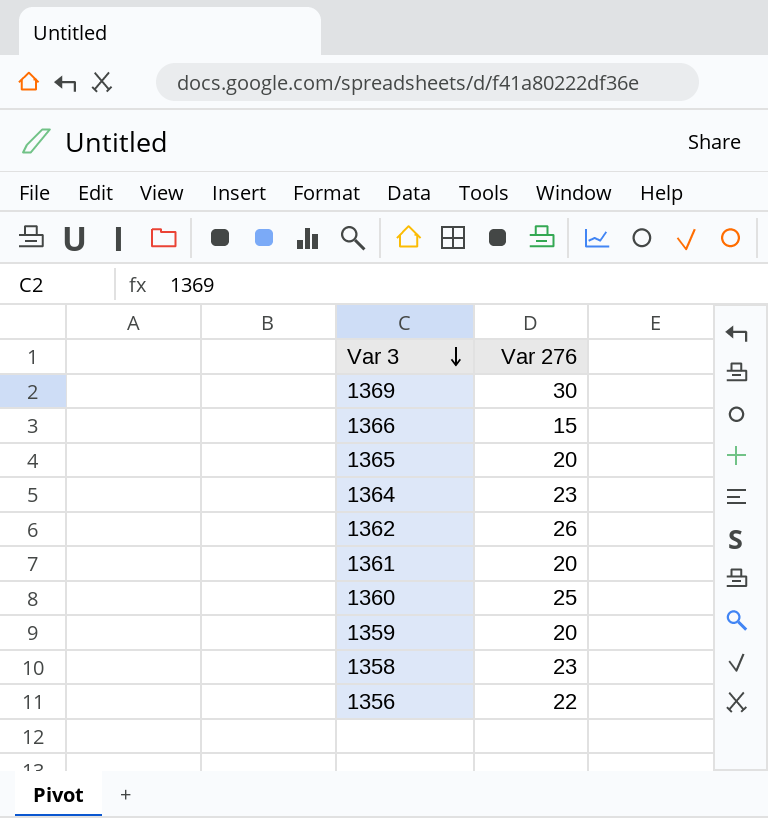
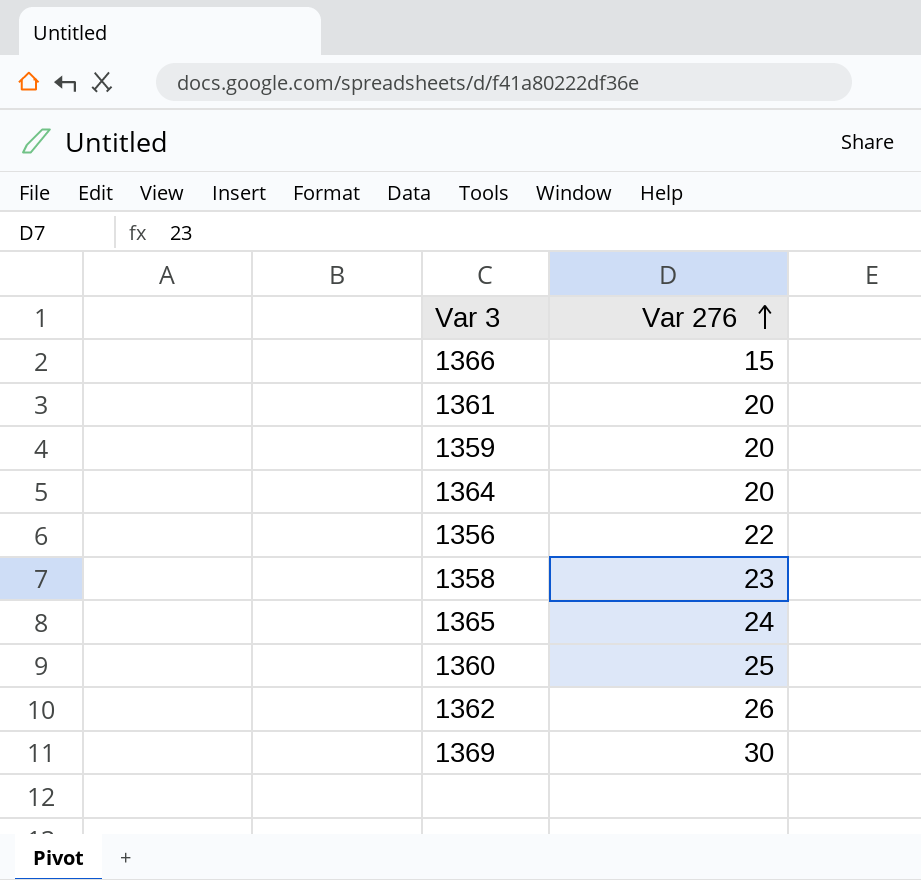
row order: Var 3 descending -> Var 276 ascending
1364 | Var 276: 23 -> 20
1365 | Var 276: 20 -> 24

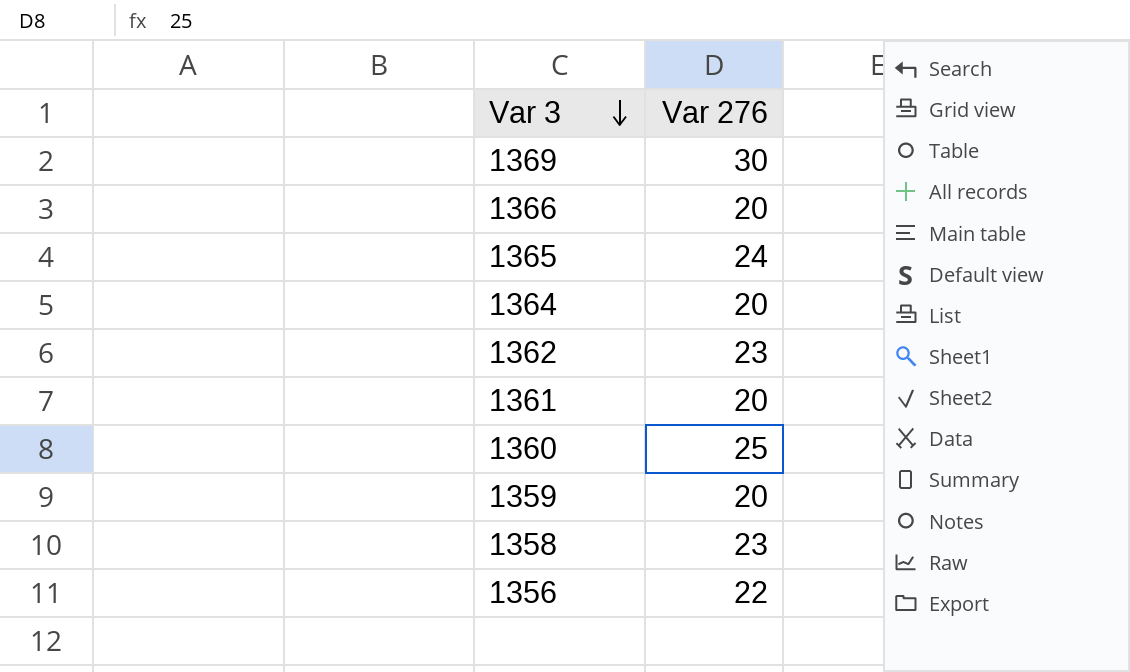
row order: Var 276 ascending -> Var 3 descending
1366 | Var 276: 15 -> 20
1362 | Var 276: 26 -> 23

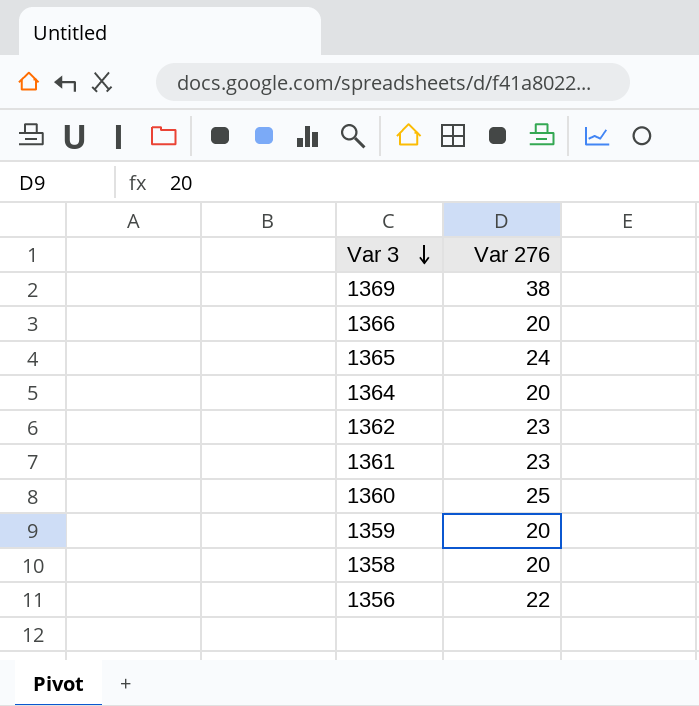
1369 | Var 276: 30 -> 38
1361 | Var 276: 20 -> 23
1358 | Var 276: 23 -> 20

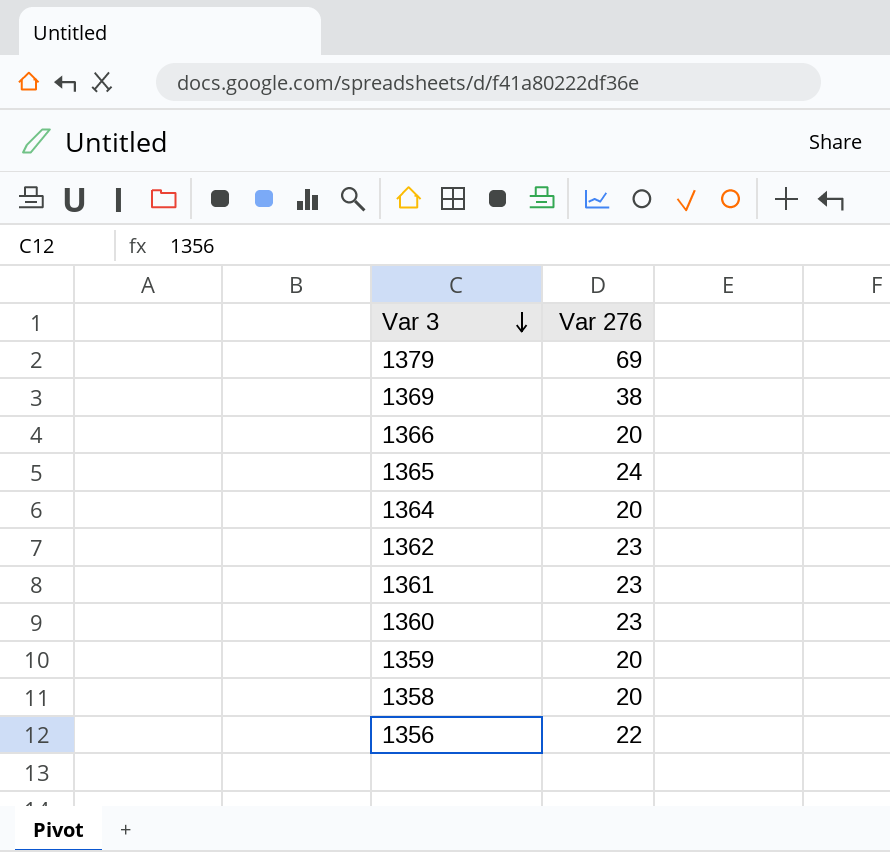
row 1379: none -> 69
1360 | Var 276: 25 -> 23

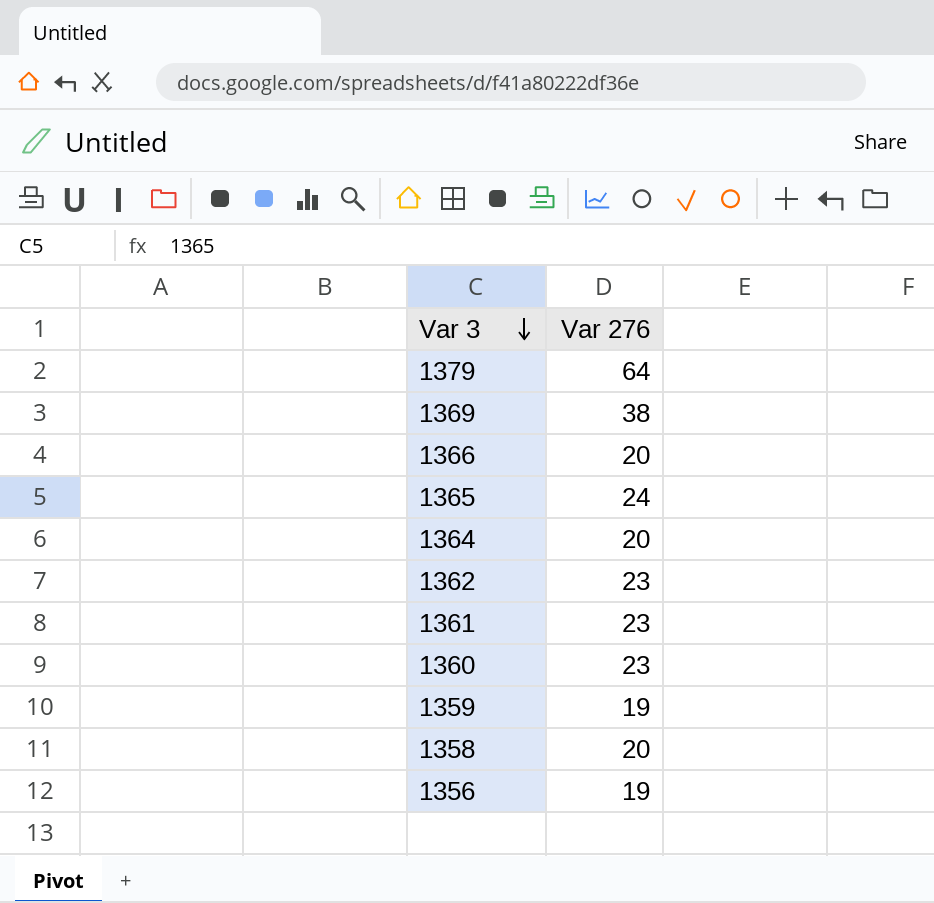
1379 | Var 276: 69 -> 64
1359 | Var 276: 20 -> 19
1356 | Var 276: 22 -> 19

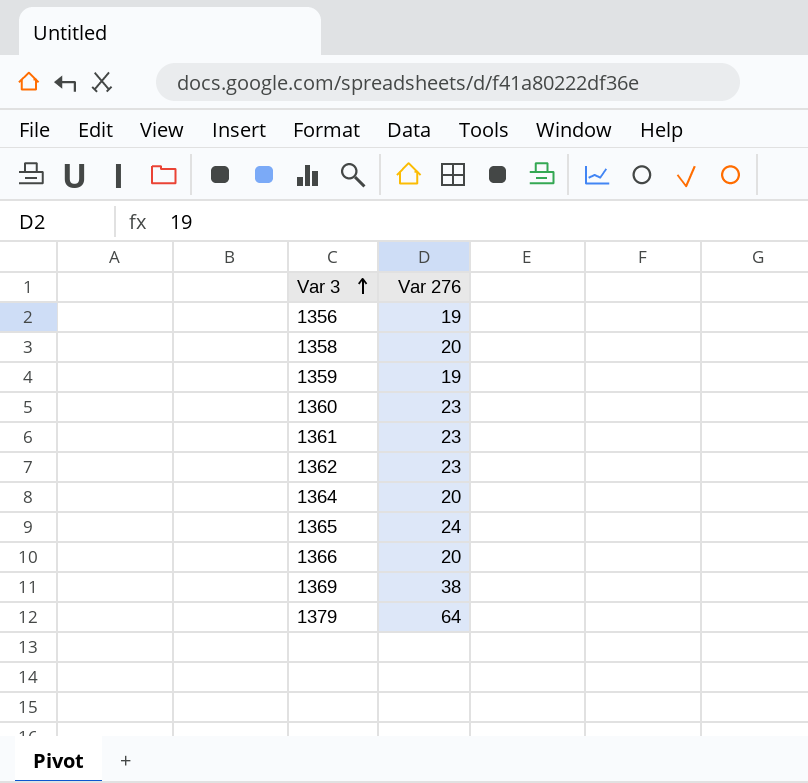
row order: Var 3 descending -> Var 3 ascending

